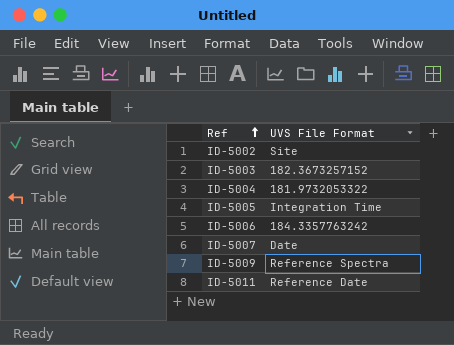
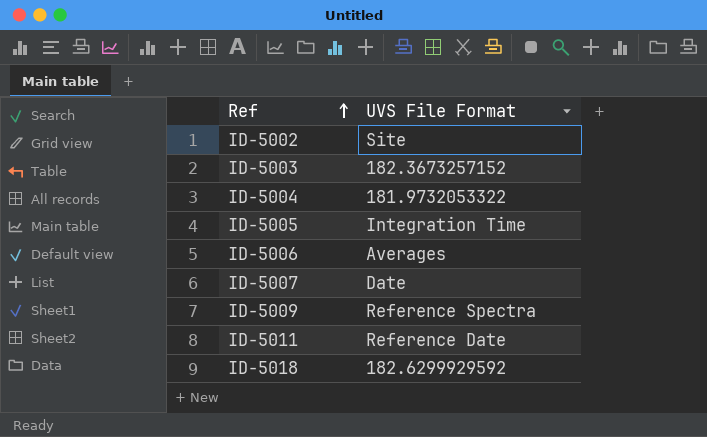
ID-5006 | UVS File Format: 184.3357763242 -> Averages
row ID-5018: none -> 182.6299929592

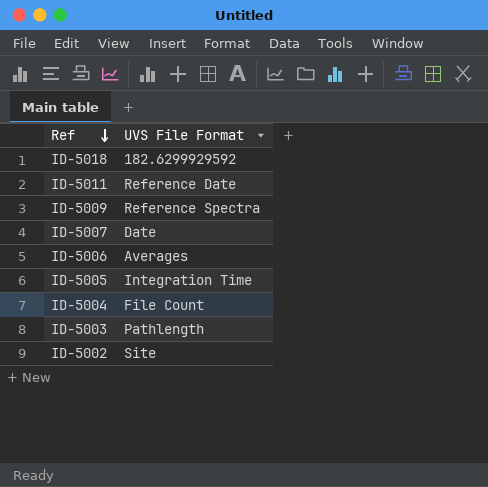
row order: Ref ascending -> Ref descending
ID-5004 | UVS File Format: 181.9732053322 -> File Count
ID-5003 | UVS File Format: 182.3673257152 -> Pathlength

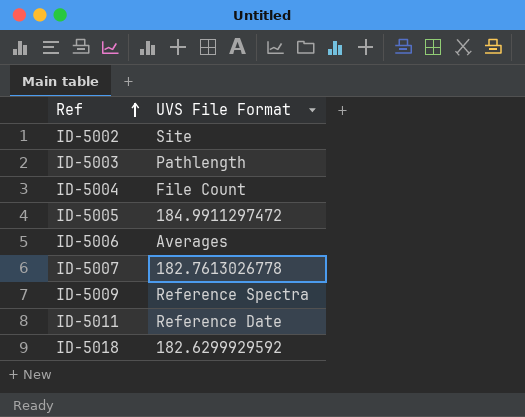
row order: Ref descending -> Ref ascending
ID-5005 | UVS File Format: Integration Time -> 184.9911297472
ID-5007 | UVS File Format: Date -> 182.7613026778

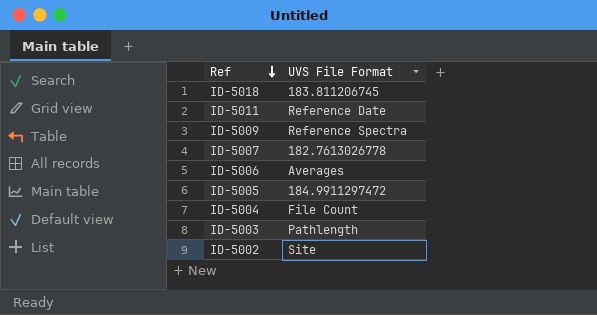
row order: Ref ascending -> Ref descending
ID-5018 | UVS File Format: 182.6299929592 -> 183.811206745

